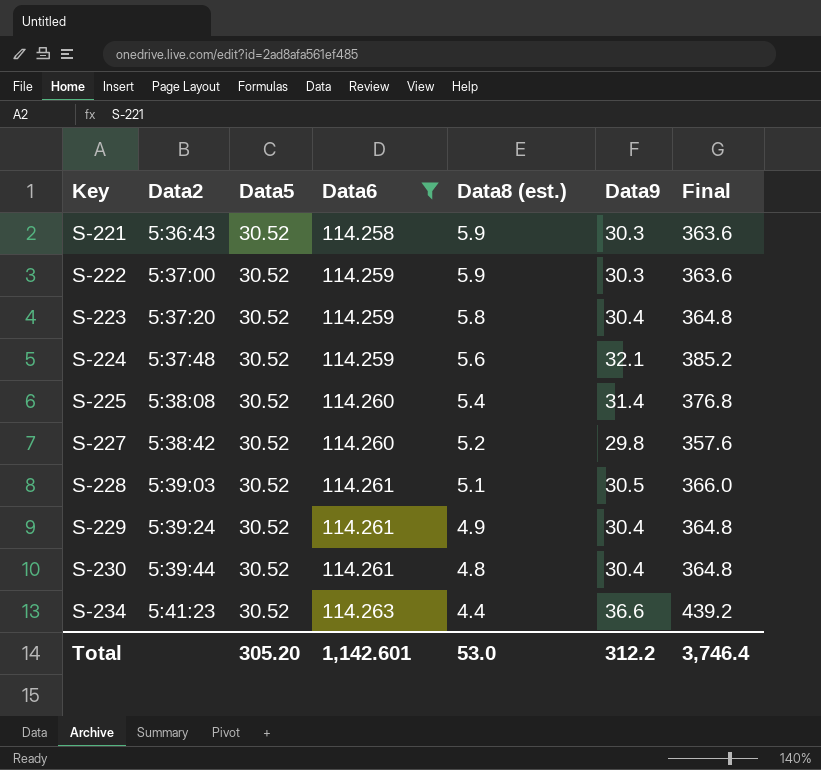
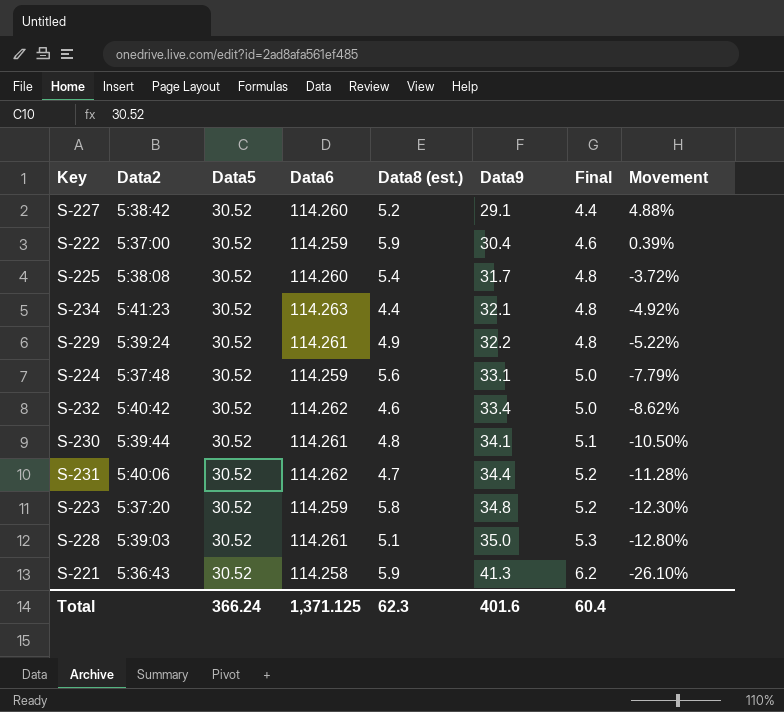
filter: Data6 != 114.262 -> none
row order: Key ascending -> Data9 ascending
column Final | formula: [Data9] * 12 -> [Data9] * 0.15
column Movement | formula: none -> ([Data5] - [Data9]) / [Data9]
S-227 | Data9: 29.8 -> 29.1
S-222 | Data9: 30.3 -> 30.4
S-225 | Data9: 31.4 -> 31.7
S-234 | Data9: 36.6 -> 32.1
S-229 | Data9: 30.4 -> 32.2
S-224 | Data9: 32.1 -> 33.1
S-230 | Data9: 30.4 -> 34.1
S-223 | Data9: 30.4 -> 34.8
S-228 | Data9: 30.5 -> 35.0
S-221 | Data9: 30.3 -> 41.3
Total | Data5: 305.20 -> 366.24
Total | Data6: 1,142.601 -> 1,371.125
Total | Data8 (est.): 53.0 -> 62.3
Total | Data9: 312.2 -> 401.6
Total | Final: 3,746.4 -> 60.4

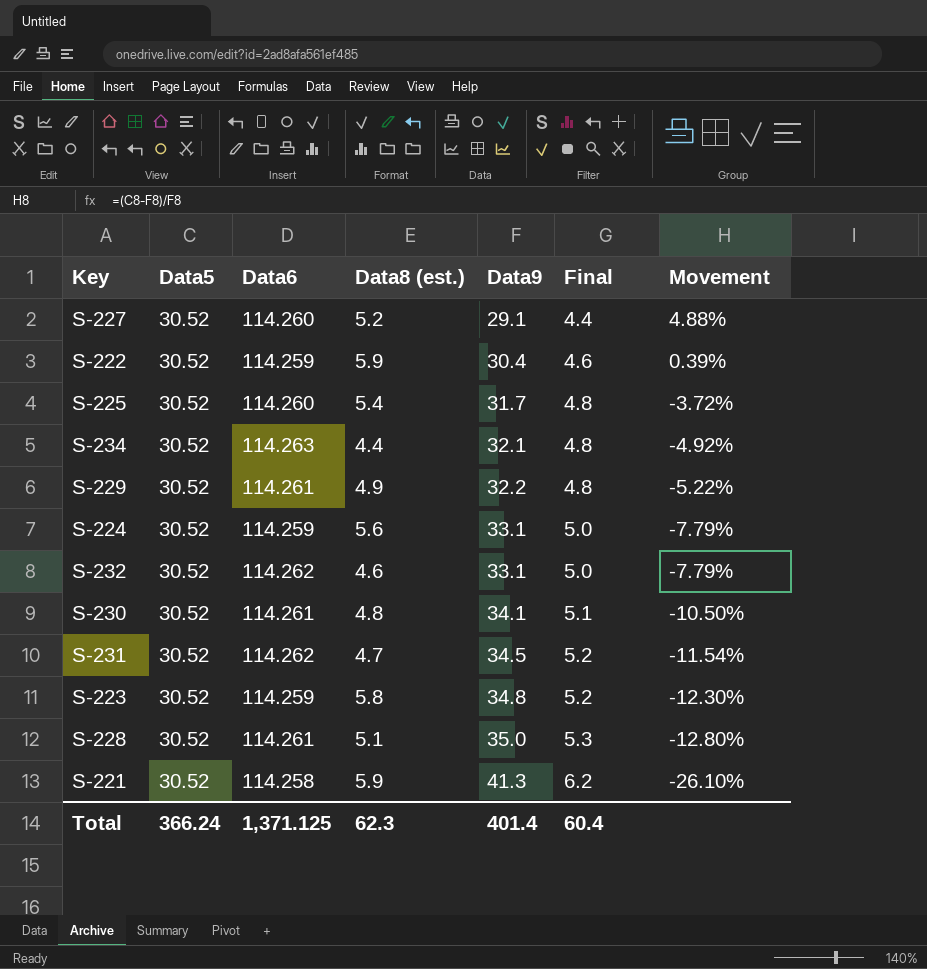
column Data2 | position: 2 -> none
S-232 | Data9: 33.4 -> 33.1
S-232 | Movement: -8.62% -> -7.79%
S-231 | Data9: 34.4 -> 34.5
S-231 | Movement: -11.28% -> -11.54%
Total | Data9: 401.6 -> 401.4

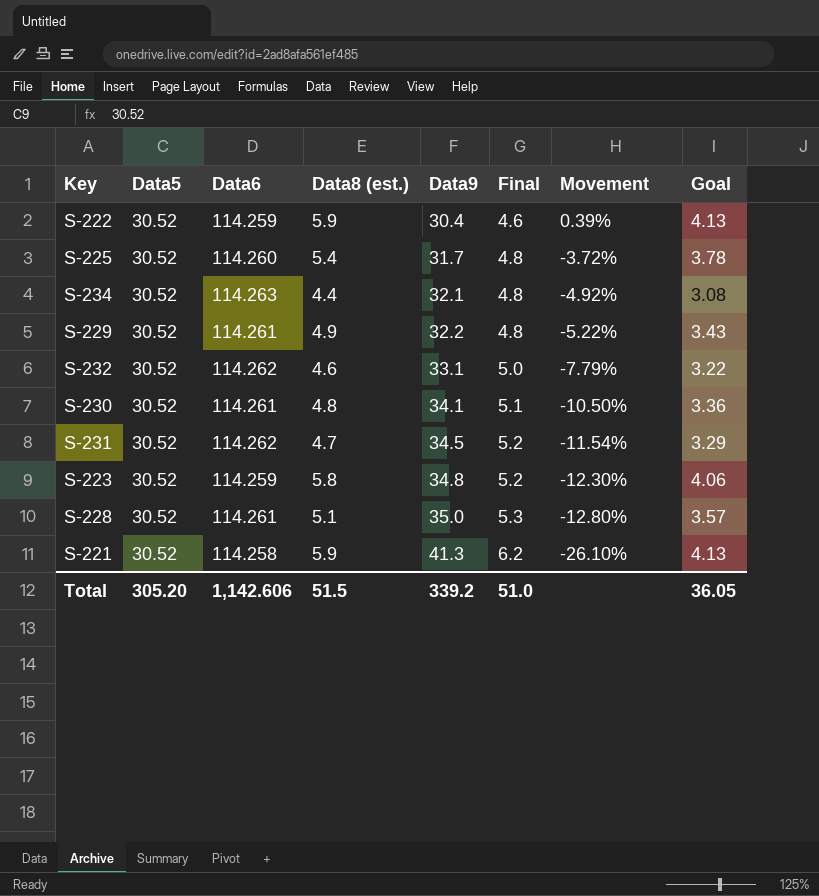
column Goal | formula: none -> [Data8 (est.)] * 0.7
row S-227: 30.52 | 114.260 | 5.2 | 29.1 | 4.4 | 4.88% -> none
row S-224: 30.52 | 114.259 | 5.6 | 33.1 | 5.0 | -7.79% -> none
Total | Data5: 366.24 -> 305.20
Total | Data6: 1,371.125 -> 1,142.606
Total | Data8 (est.): 62.3 -> 51.5
Total | Data9: 401.4 -> 339.2
Total | Final: 60.4 -> 51.0

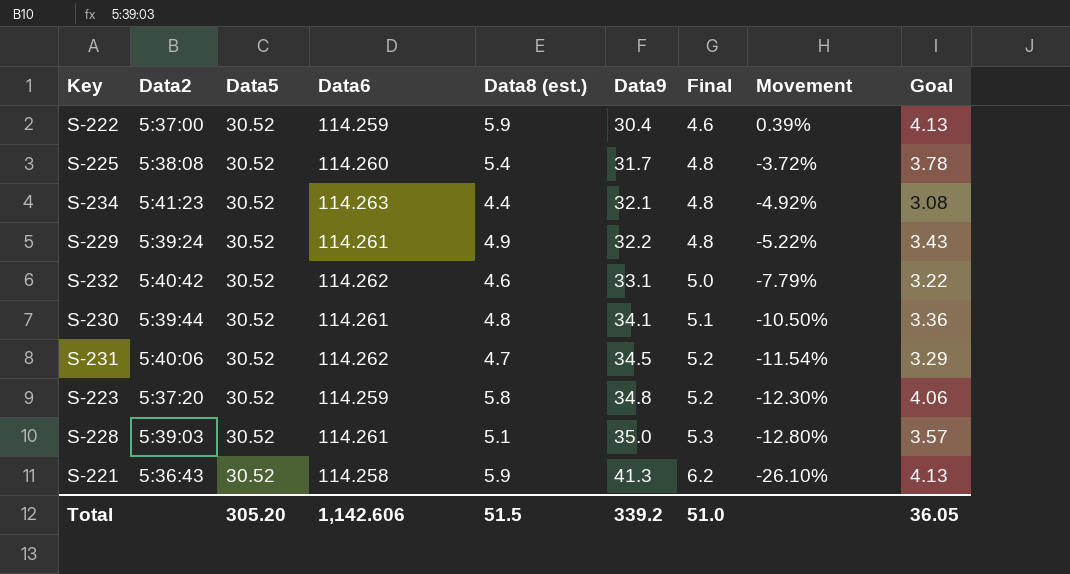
column Data2 | position: none -> 2

